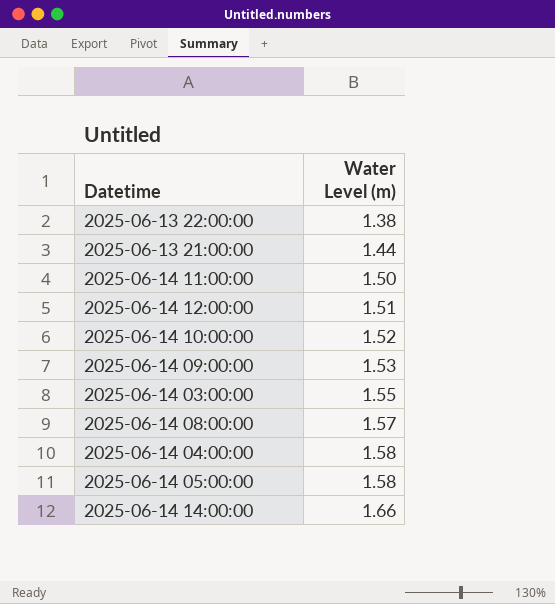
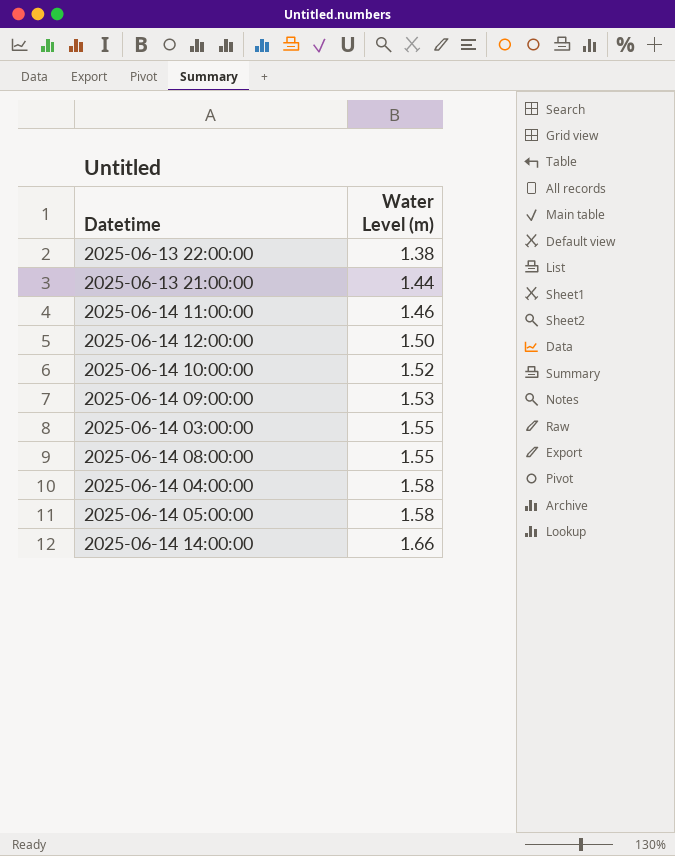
2025-06-14 11:00:00 | Water Level (m): 1.50 -> 1.46
2025-06-14 12:00:00 | Water Level (m): 1.51 -> 1.50
2025-06-14 08:00:00 | Water Level (m): 1.57 -> 1.55

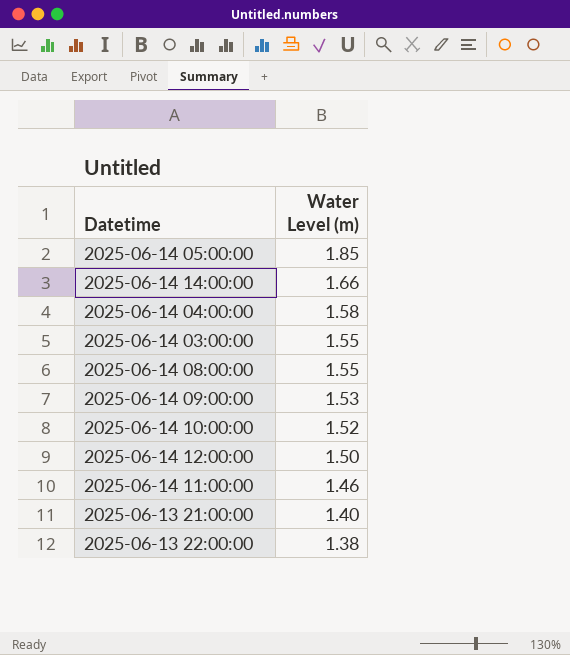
row order: Water Level (m) ascending -> Water Level (m) descending
2025-06-14 05:00:00 | Water Level (m): 1.58 -> 1.85
2025-06-13 21:00:00 | Water Level (m): 1.44 -> 1.40

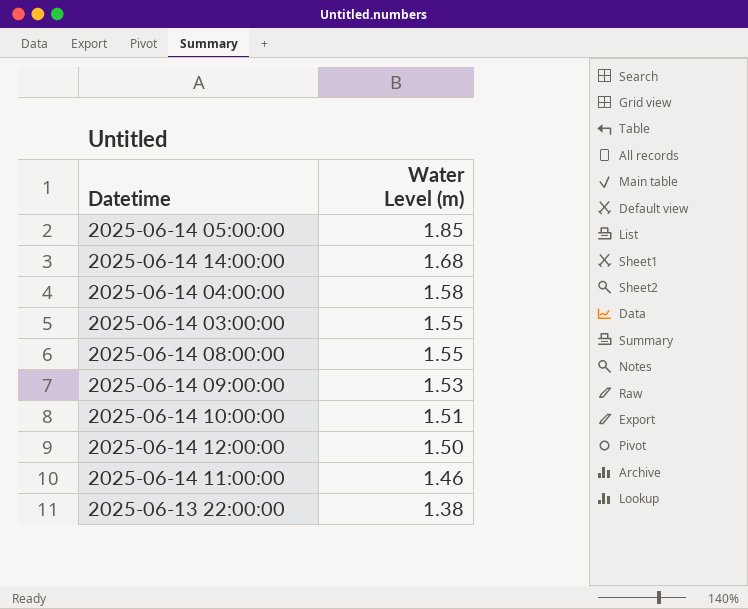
row 2025-06-13 21:00:00: 1.40 -> none
2025-06-14 14:00:00 | Water Level (m): 1.66 -> 1.68
2025-06-14 10:00:00 | Water Level (m): 1.52 -> 1.51

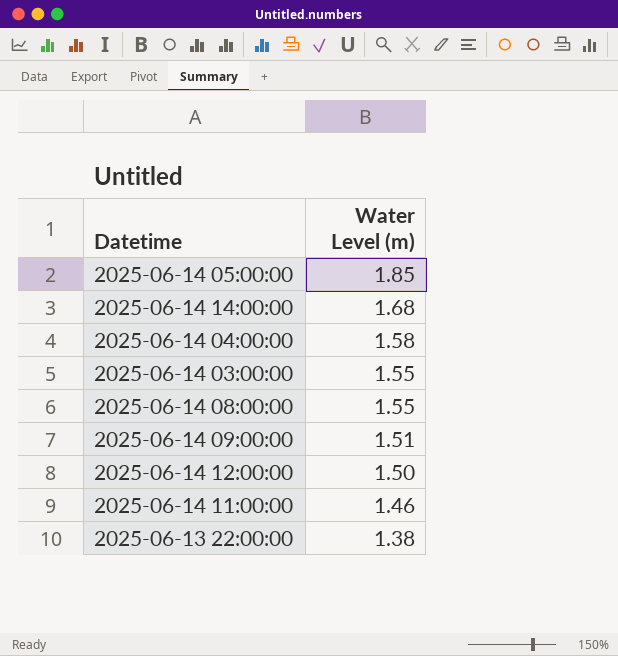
row 2025-06-14 10:00:00: 1.51 -> none
2025-06-14 09:00:00 | Water Level (m): 1.53 -> 1.51

